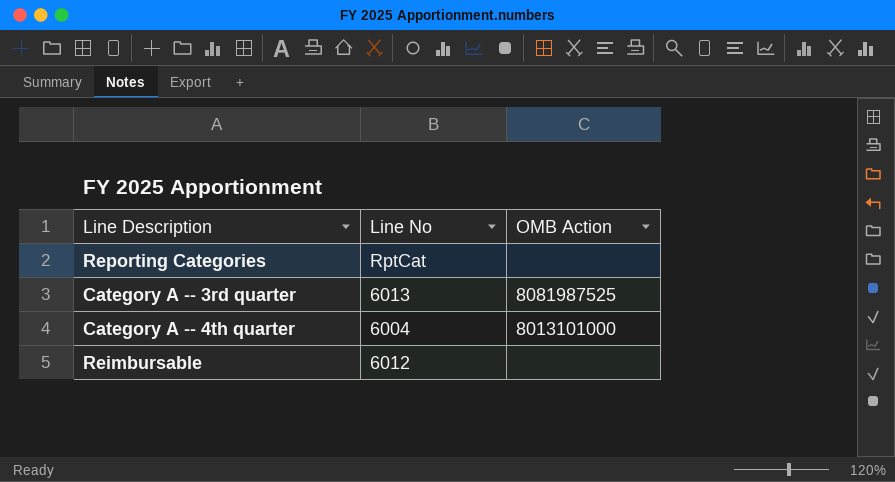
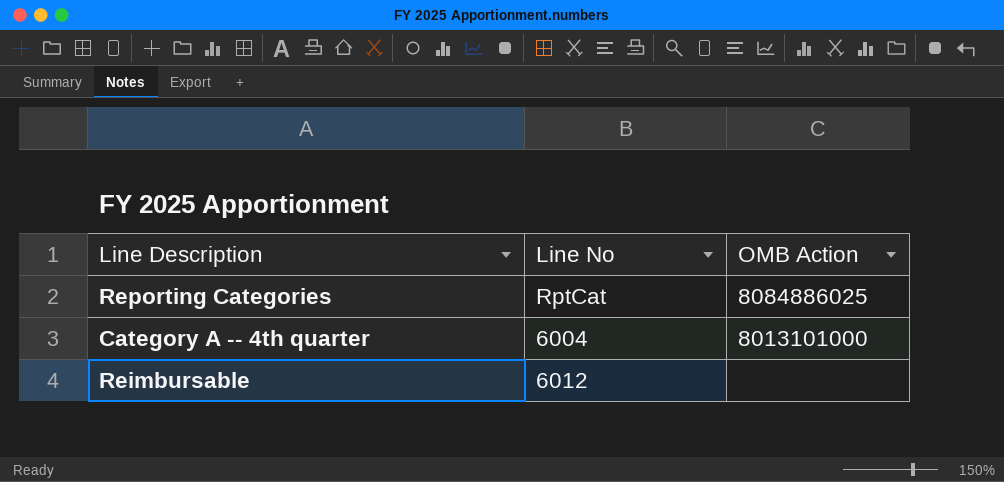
row Category A -- 3rd quarter: 6013 | 8081987525 -> none
Reporting Categories | OMB Action: none -> 8084886025

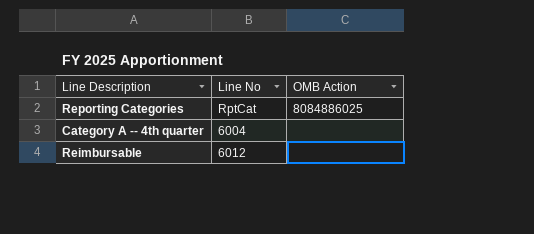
Category A -- 4th quarter | OMB Action: 8013101000 -> none

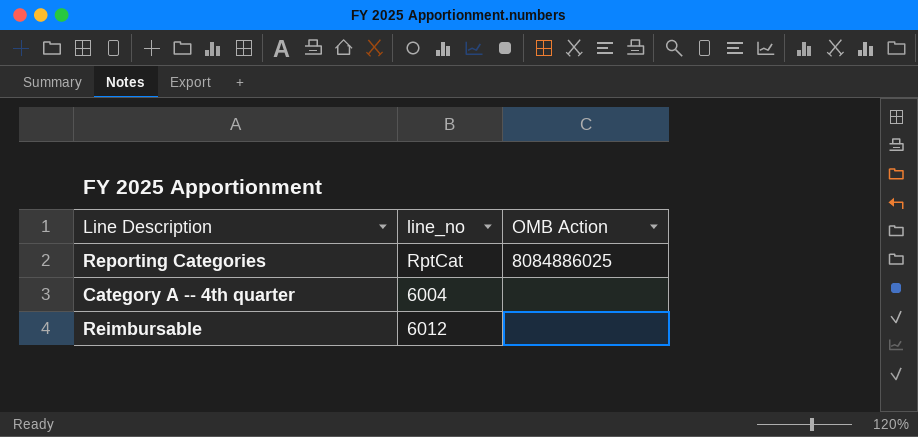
column name: Line No -> line_no

